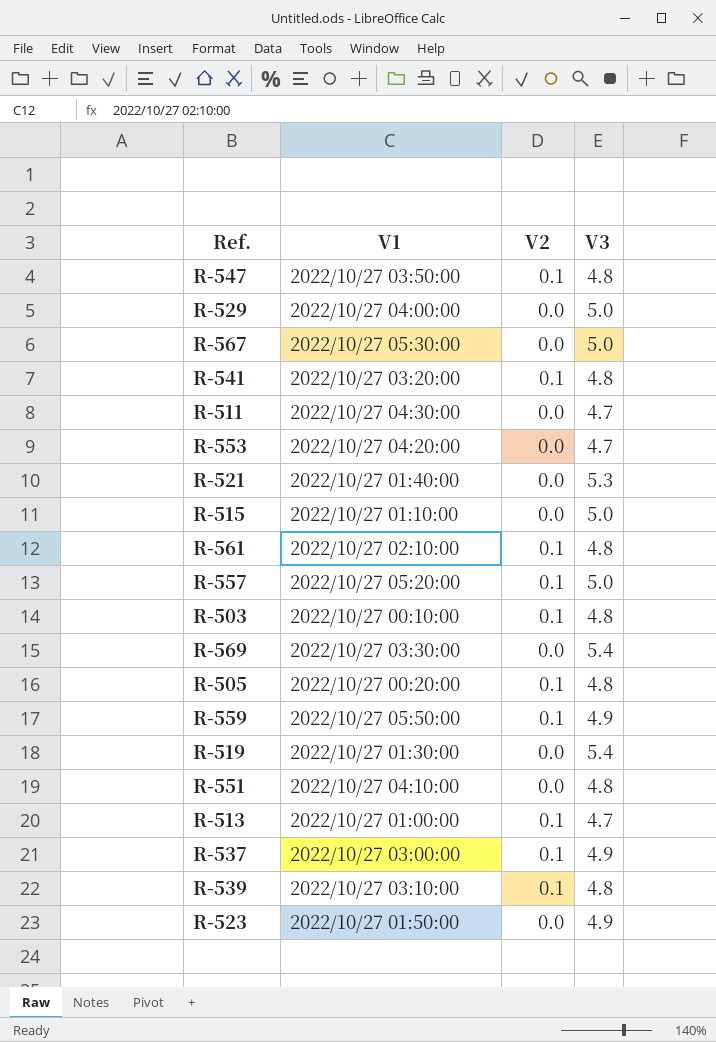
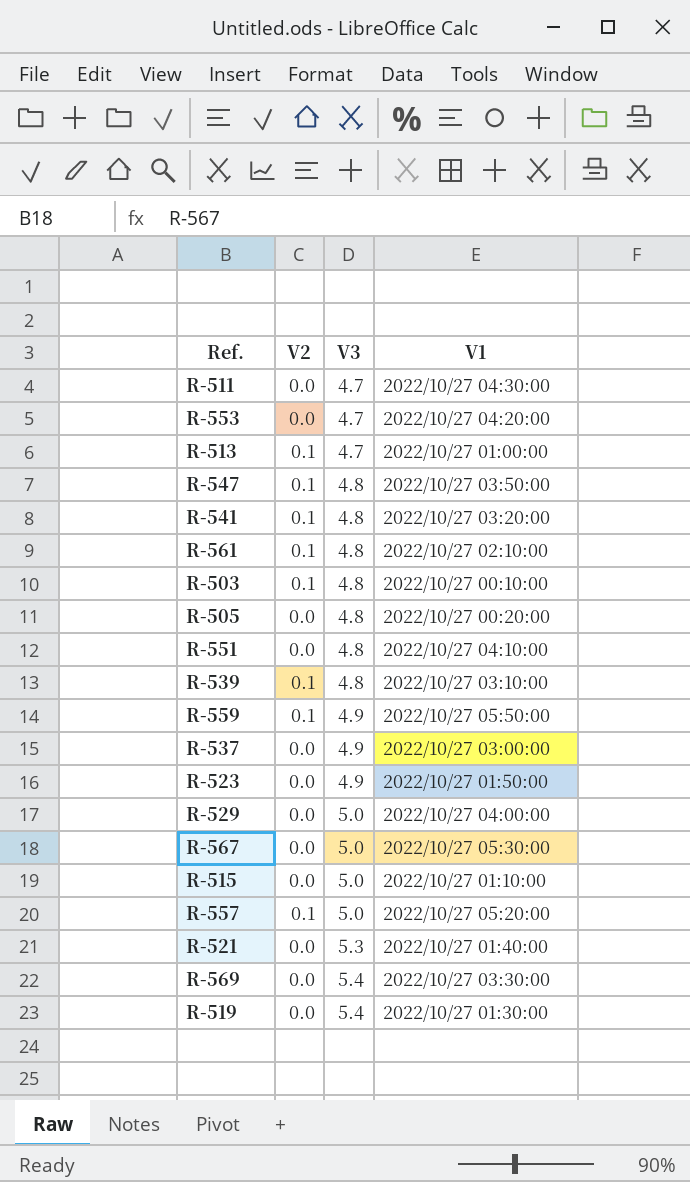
row order: none -> V3 ascending
column V1 | position: 2 -> 4
R-505 | V2: 0.1 -> 0.0
R-537 | V2: 0.1 -> 0.0

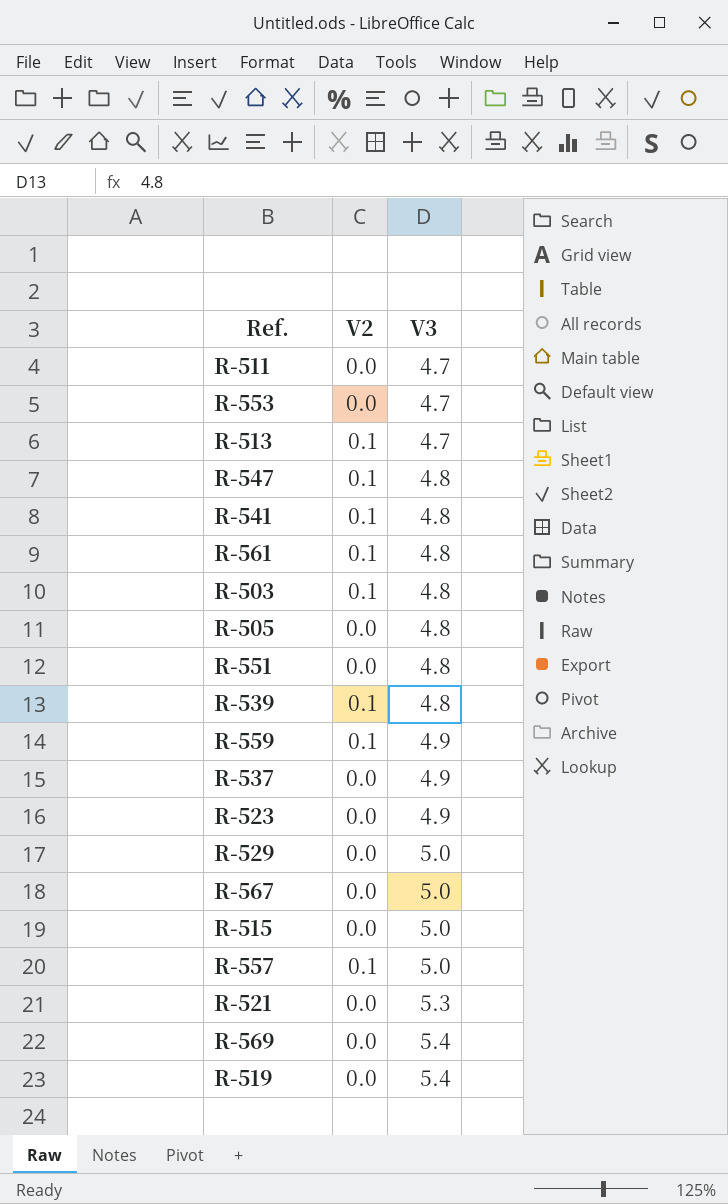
column V1 | position: 4 -> none

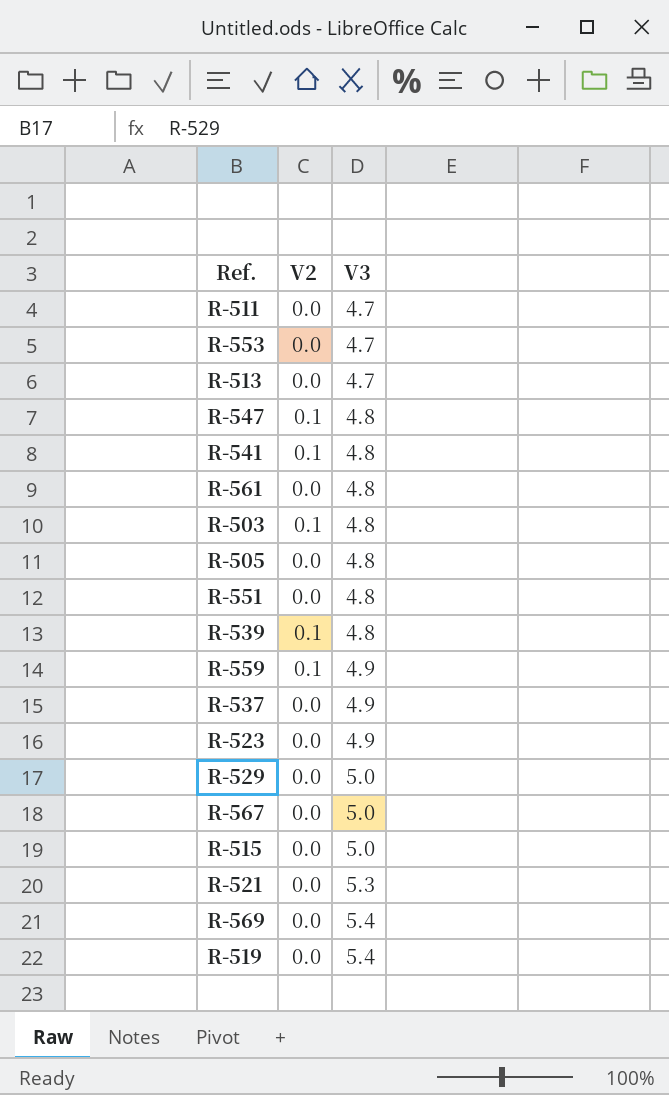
row R-557: 0.1 | 5.0 -> none
R-513 | V2: 0.1 -> 0.0
R-561 | V2: 0.1 -> 0.0

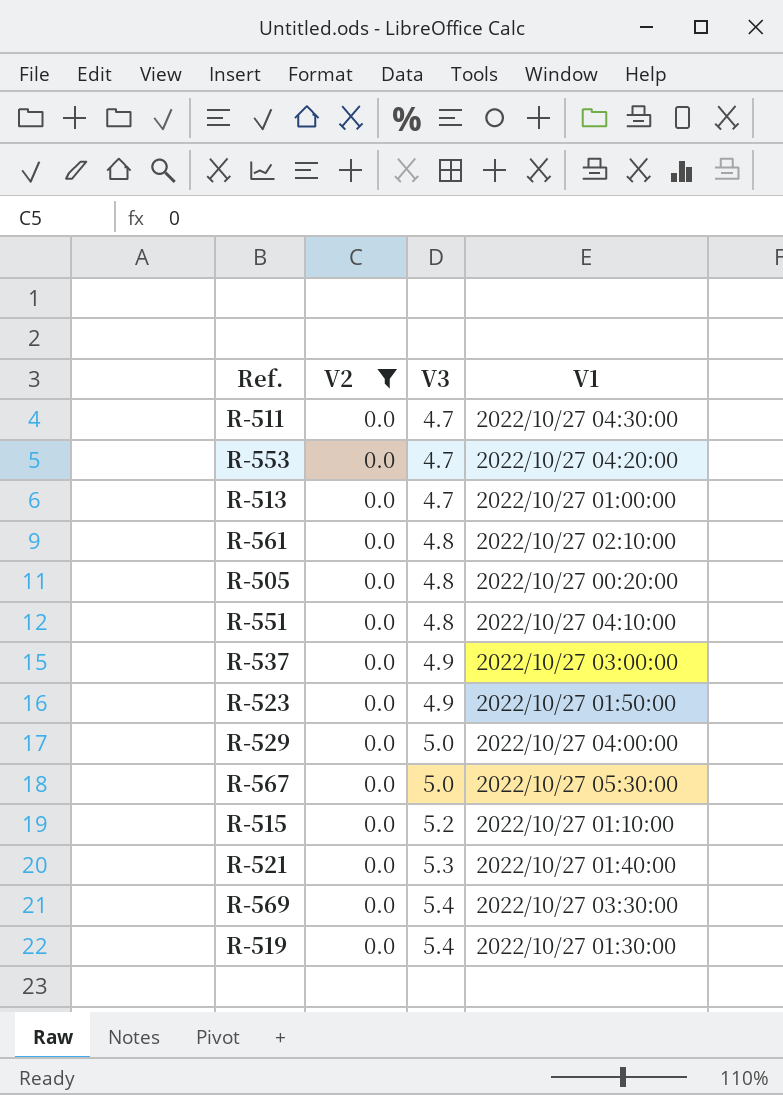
filter: none -> V2 = 0.0
column V1 | position: none -> 4
R-515 | V3: 5.0 -> 5.2

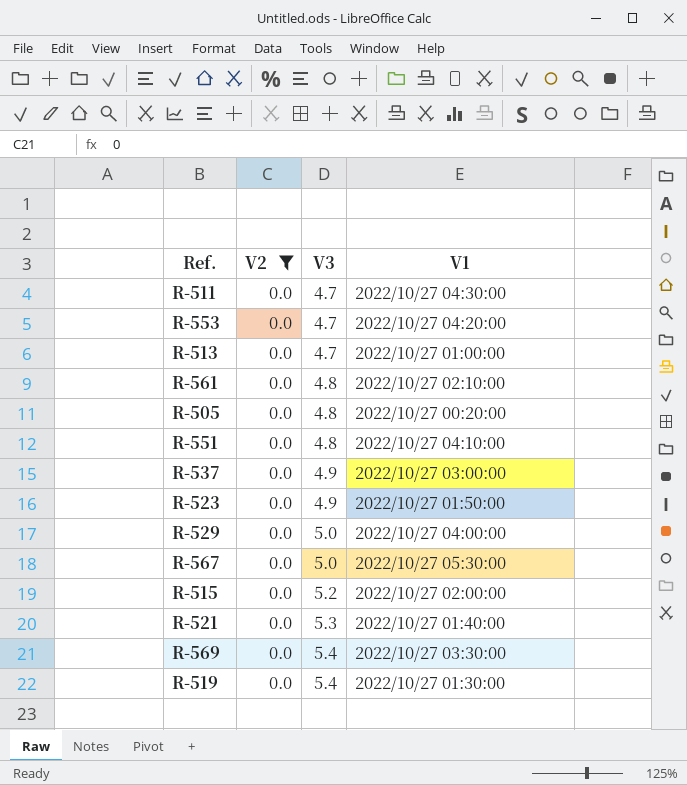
R-515 | V1: 2022/10/27 01:10:00 -> 2022/10/27 02:00:00

